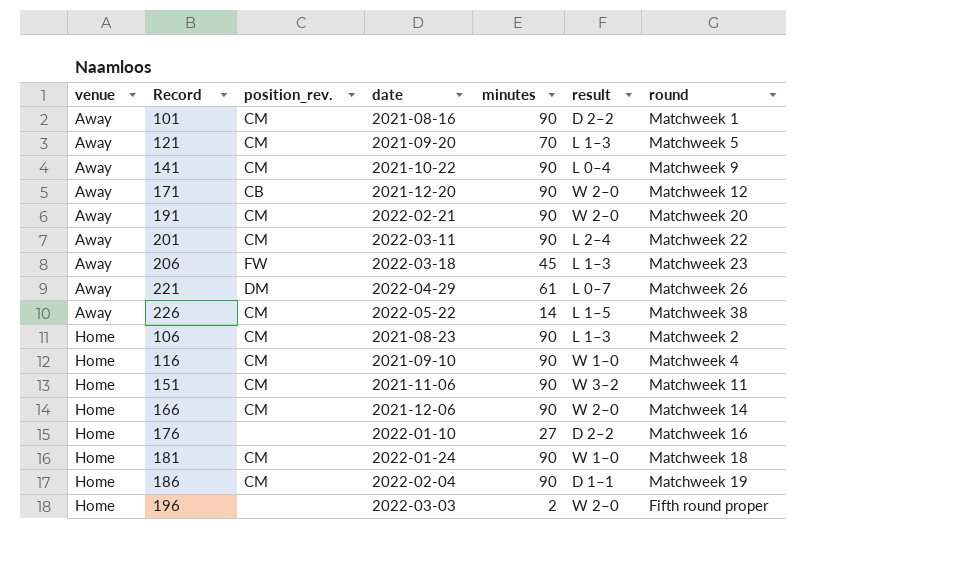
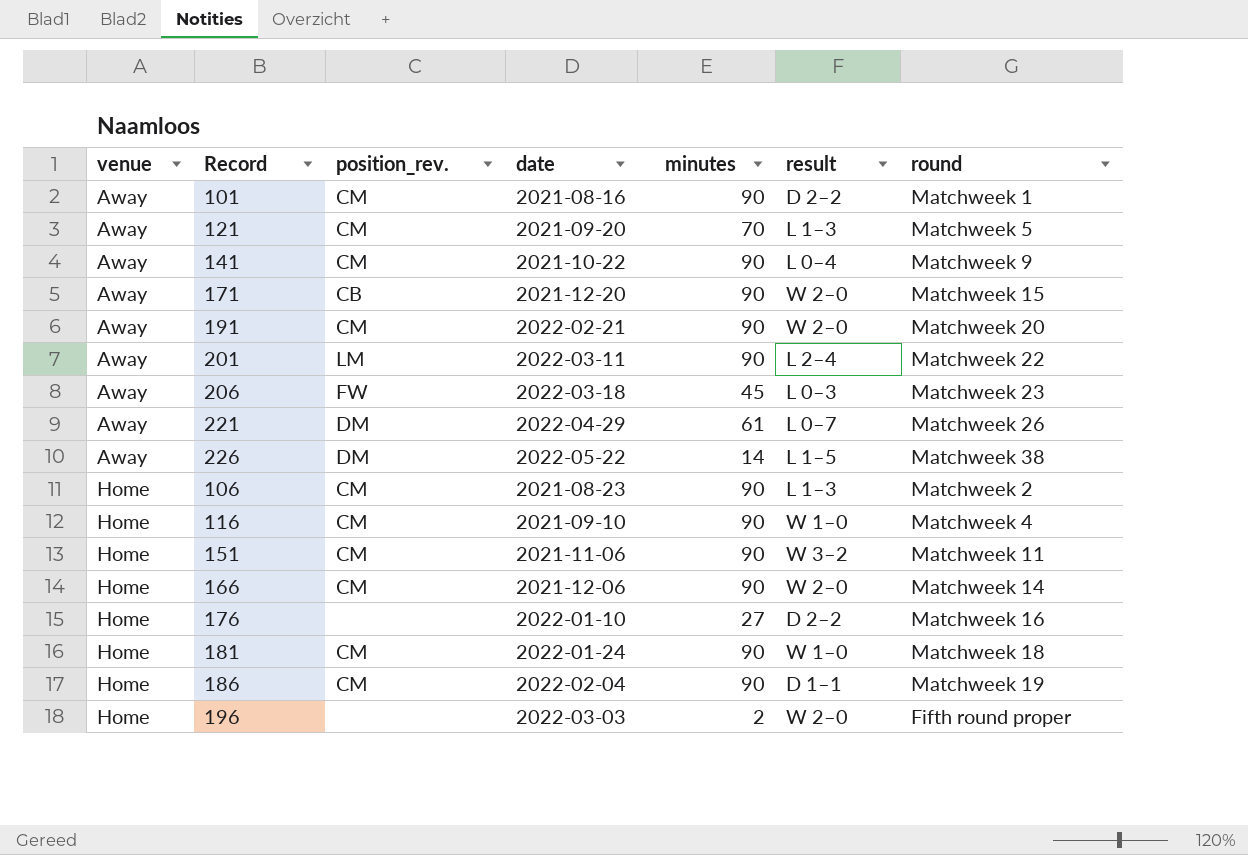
171 | round: Matchweek 12 -> Matchweek 15
201 | position_rev.: CM -> LM
206 | result: L 1–3 -> L 0–3
226 | position_rev.: CM -> DM

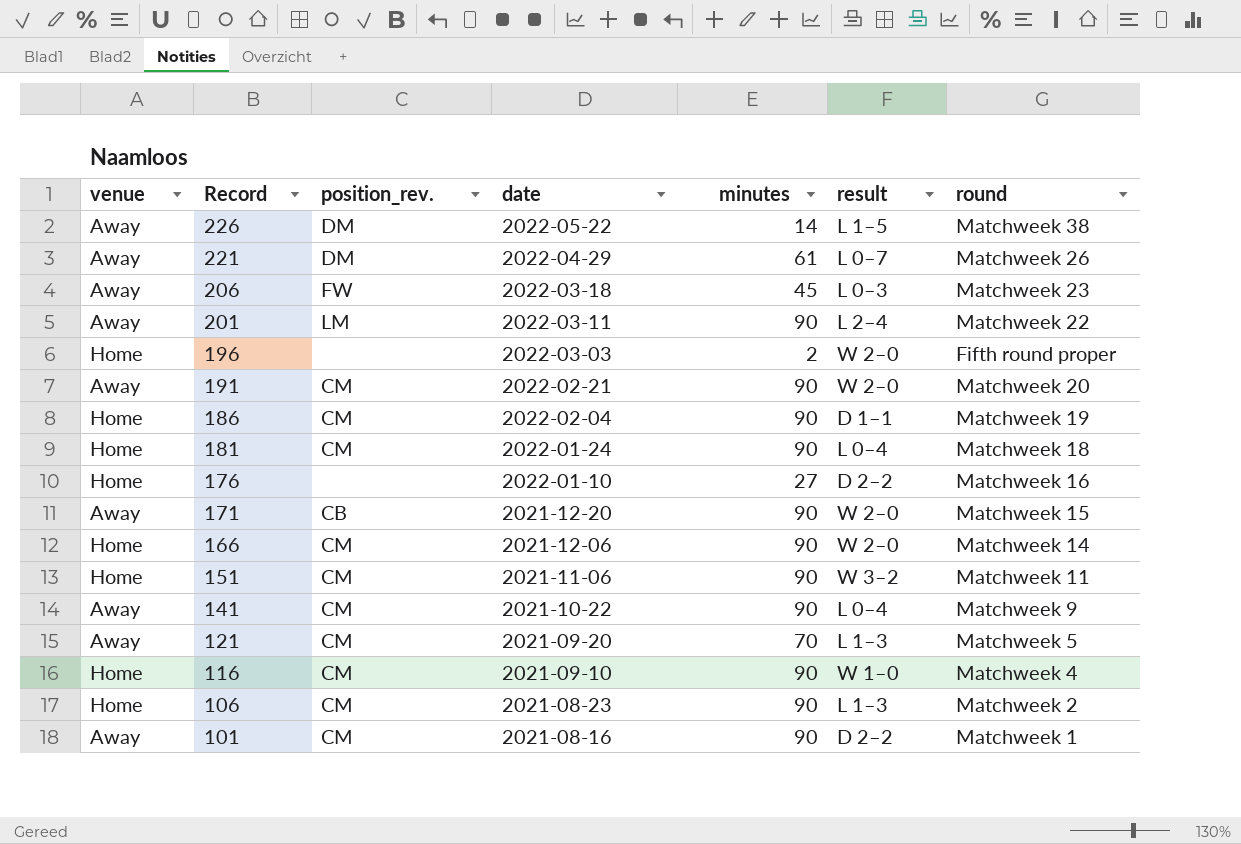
row order: venue ascending -> Record descending
181 | result: W 1–0 -> L 0–4

